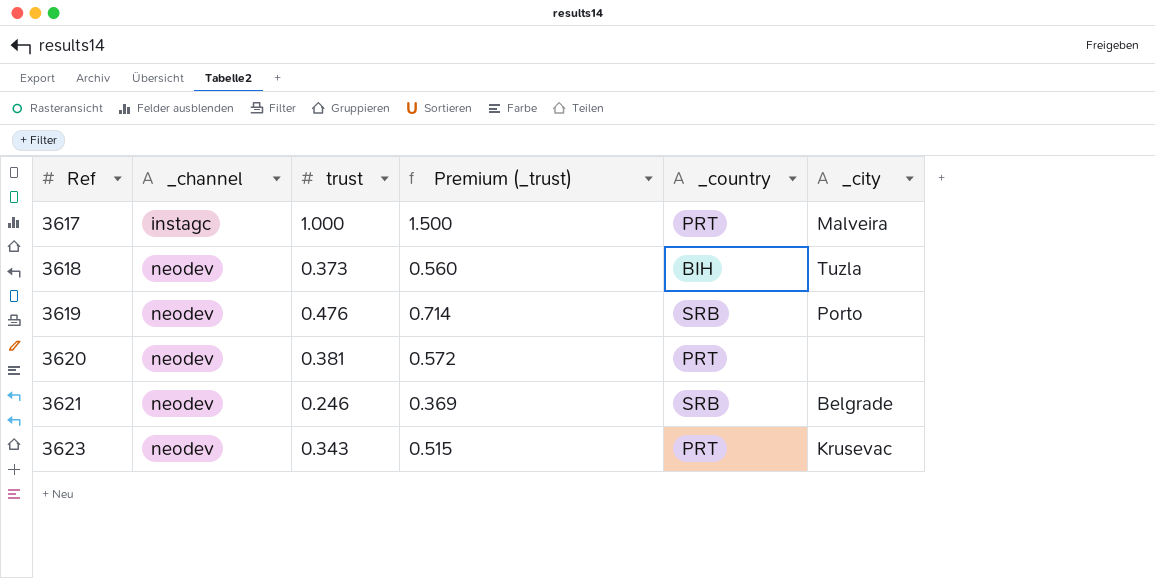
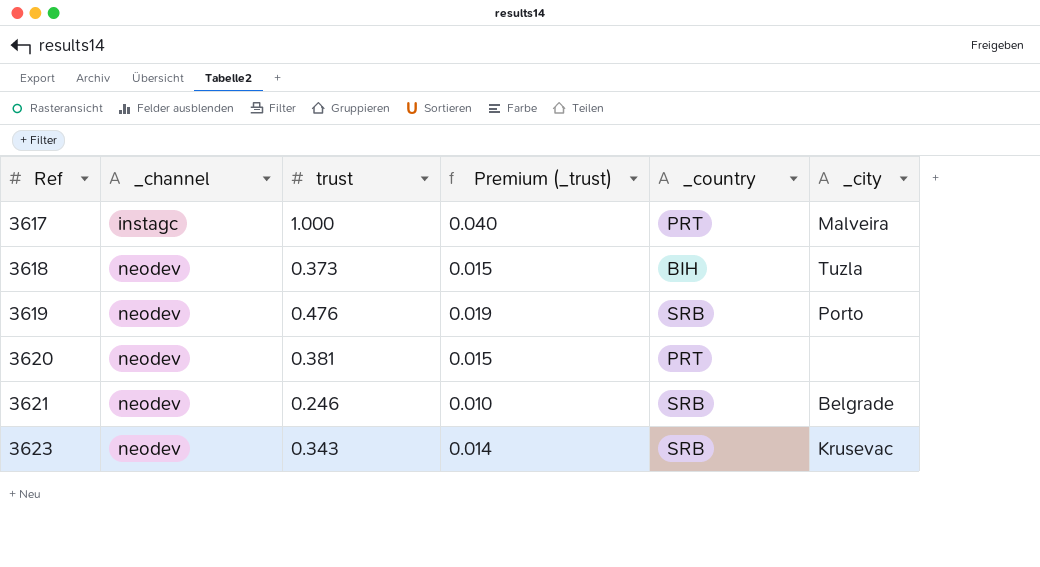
column Premium (_trust) | formula: [trust] * 1.5 -> [trust] * 0.04
3623 | _country: PRT -> SRB

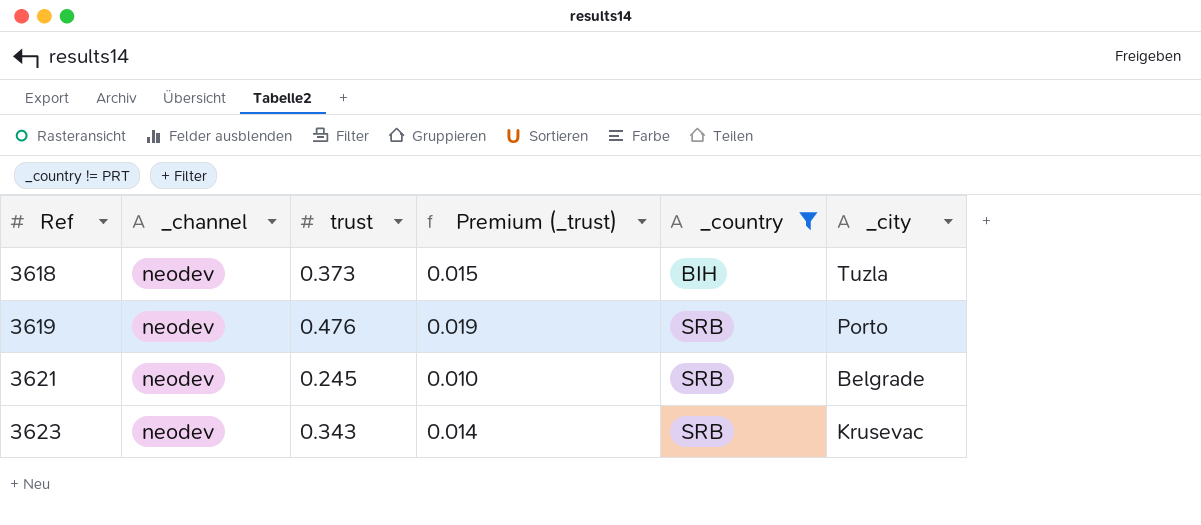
filter: none -> _country != PRT
3621 | trust: 0.246 -> 0.245

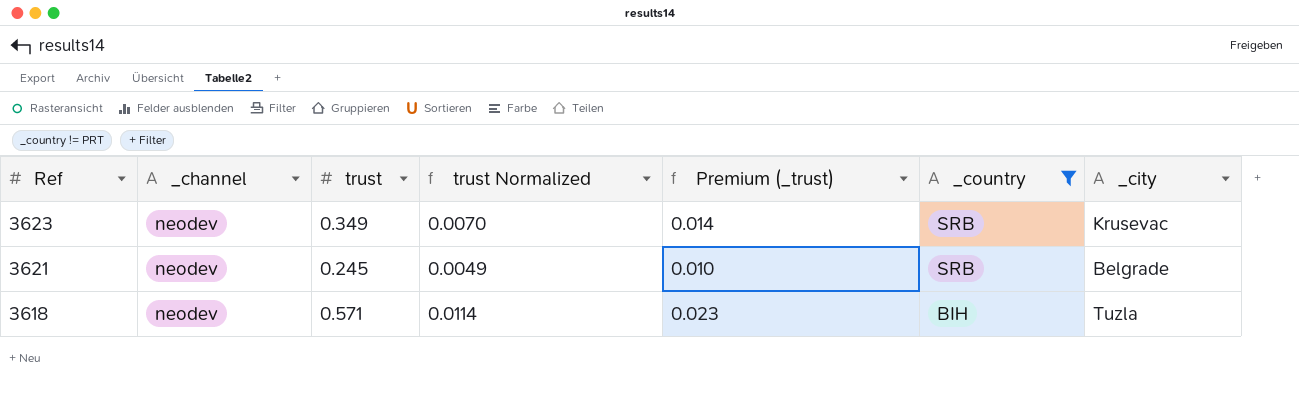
row order: Ref ascending -> Ref descending
column trust Normalized | formula: none -> [trust] * 0.02
row 3619: neodev | 0.476 | 0.019 | SRB | Porto -> none
3623 | trust: 0.343 -> 0.349
3618 | trust: 0.373 -> 0.571
3618 | Premium (_trust): 0.015 -> 0.023

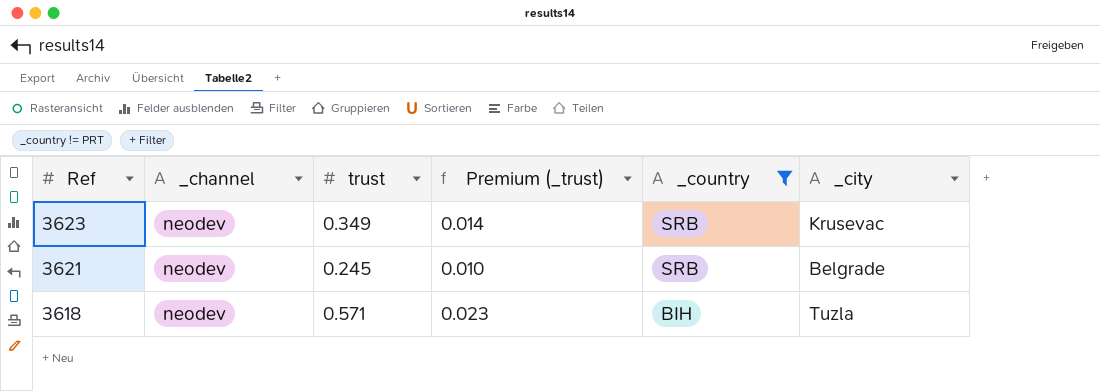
column trust Normalized | formula: [trust] * 0.02 -> none

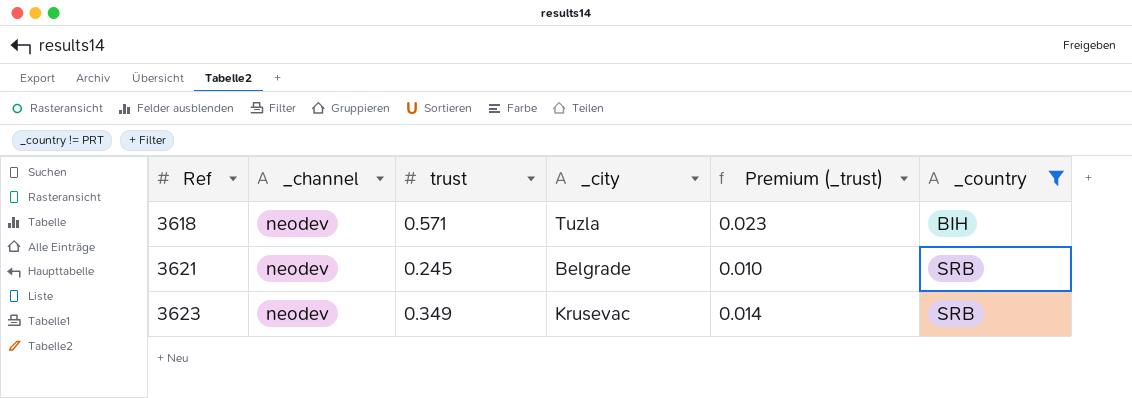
row order: Ref descending -> Ref ascending
column _city | position: 6 -> 4

